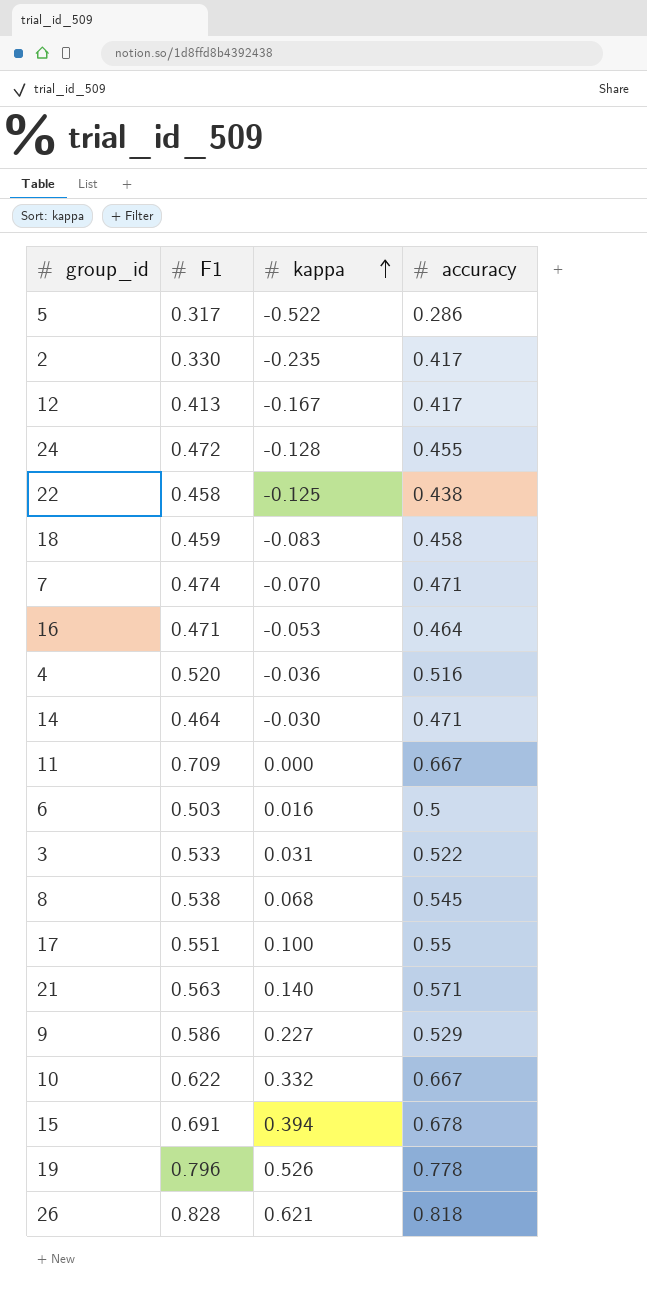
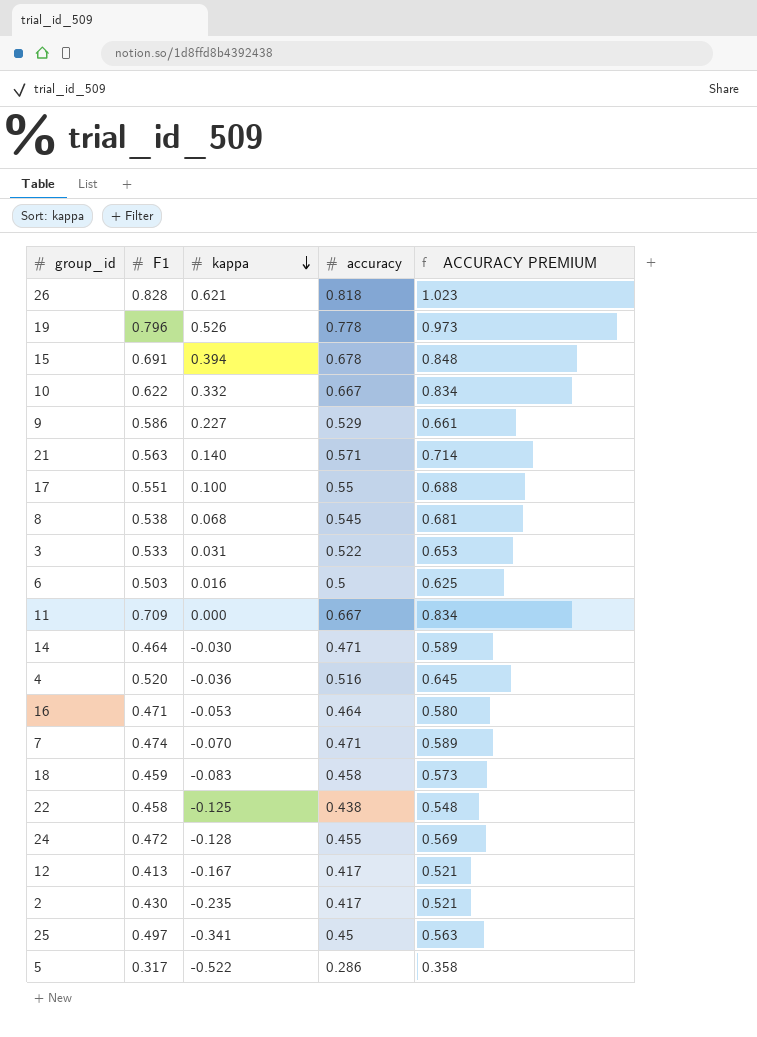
row order: kappa ascending -> kappa descending
column ACCURACY PREMIUM | formula: none -> [accuracy] * 1.25
2 | F1: 0.330 -> 0.430
row 25: none -> 0.497 | -0.341 | 0.45 | 0.563

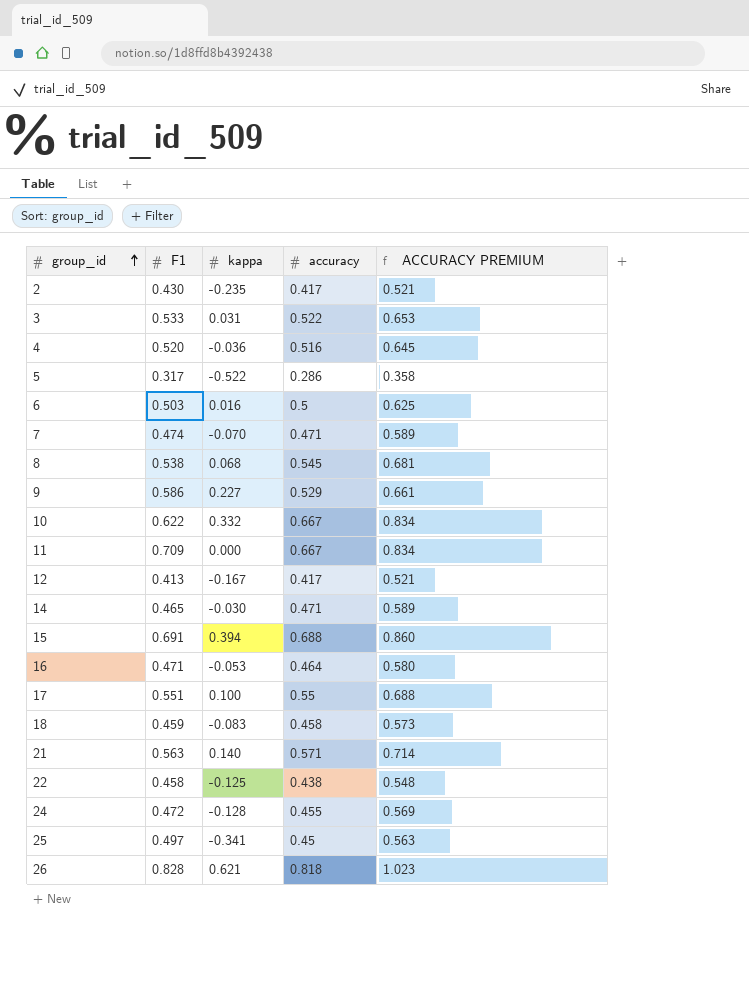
row order: kappa descending -> group_id ascending
row 19: 0.796 | 0.526 | 0.778 | 0.973 -> none
14 | F1: 0.464 -> 0.465
15 | accuracy: 0.678 -> 0.688
15 | ACCURACY PREMIUM: 0.848 -> 0.860

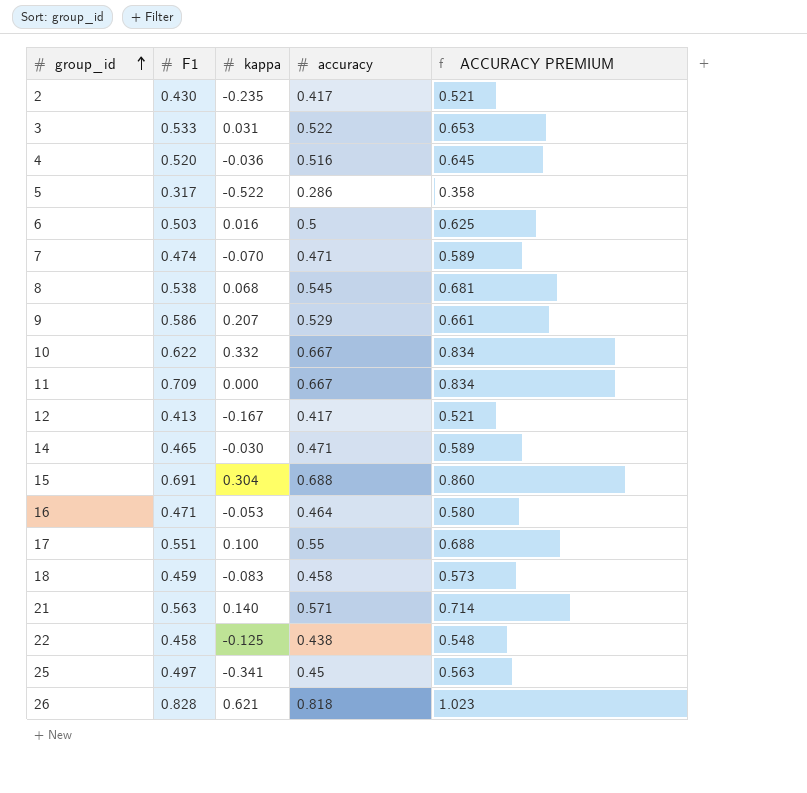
row 24: 0.472 | -0.128 | 0.455 | 0.569 -> none
9 | kappa: 0.227 -> 0.207
15 | kappa: 0.394 -> 0.304

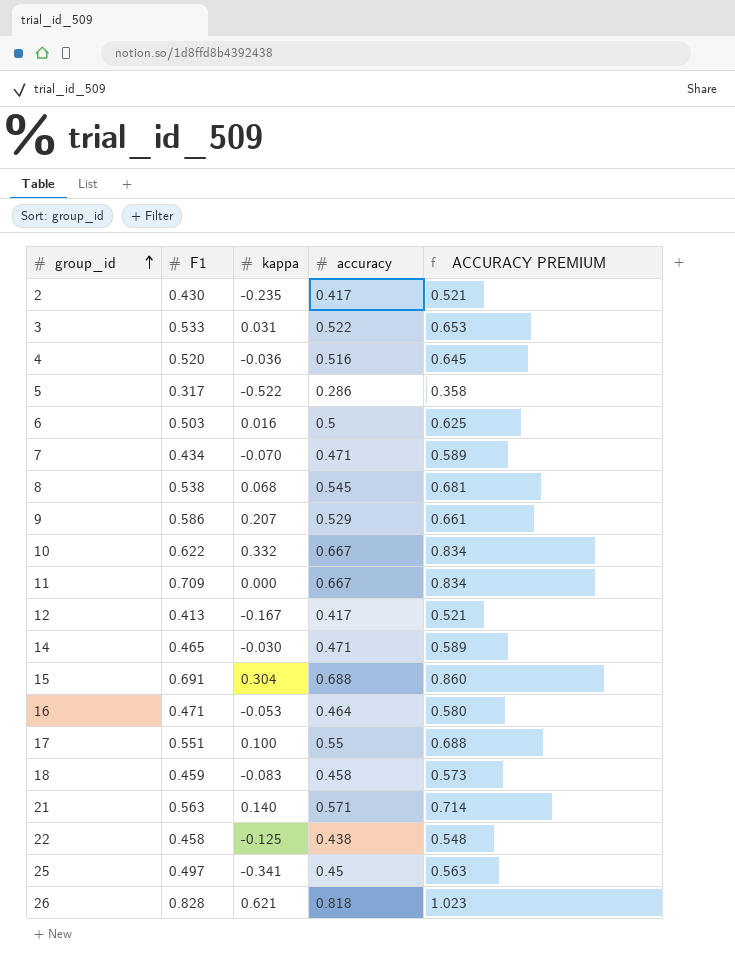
7 | F1: 0.474 -> 0.434

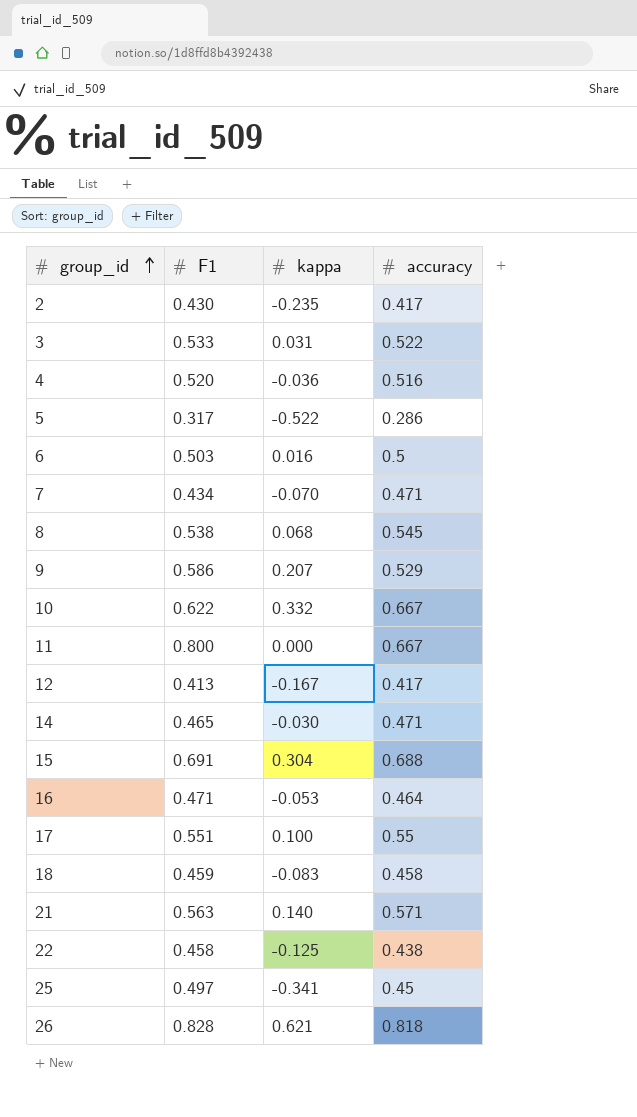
column ACCURACY PREMIUM | formula: [accuracy] * 1.25 -> none
11 | F1: 0.709 -> 0.800

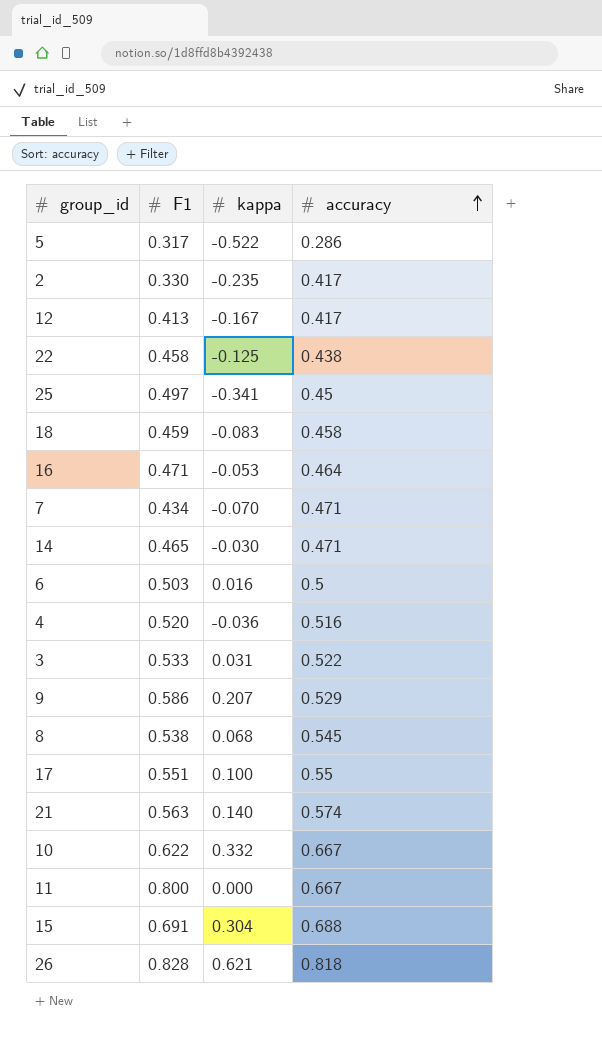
row order: group_id ascending -> accuracy ascending
2 | F1: 0.430 -> 0.330
21 | accuracy: 0.571 -> 0.574

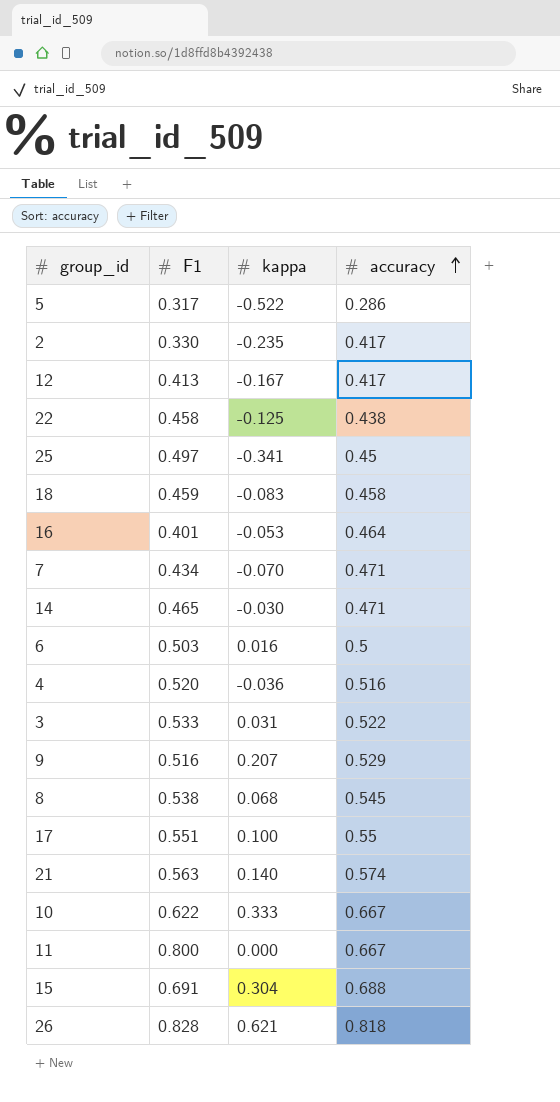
16 | F1: 0.471 -> 0.401
9 | F1: 0.586 -> 0.516
10 | kappa: 0.332 -> 0.333

